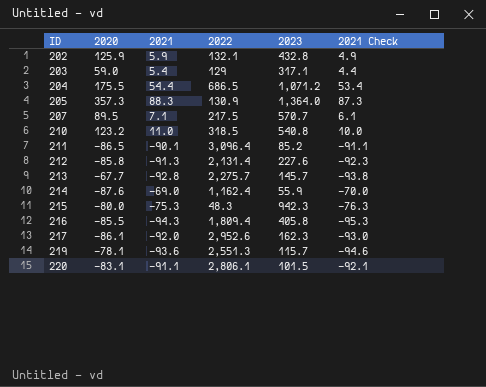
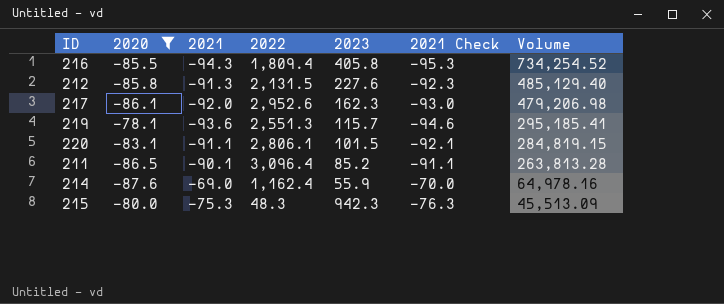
filter: none -> 2020 <= -78.1
row order: ID ascending -> Volume descending
column Volume | formula: none -> [2022] * [2023]
212 | 2022: 2,131.4 -> 2,131.5

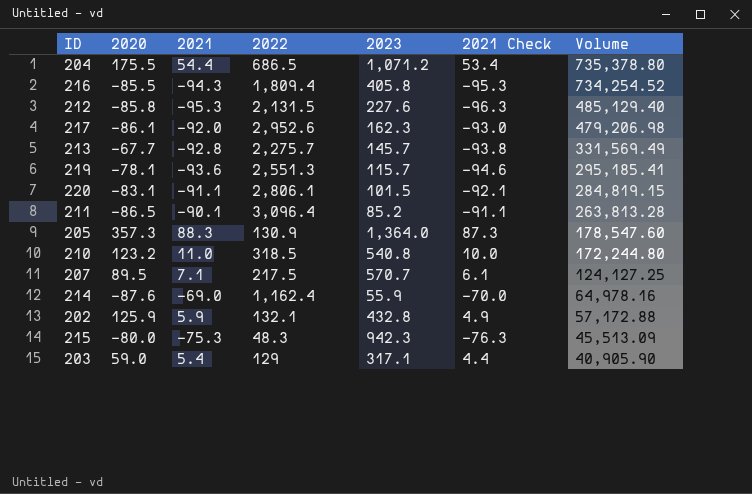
filter: 2020 <= -78.1 -> none
212 | 2021: -91.3 -> -95.3
212 | 2021 Check: -92.3 -> -96.3

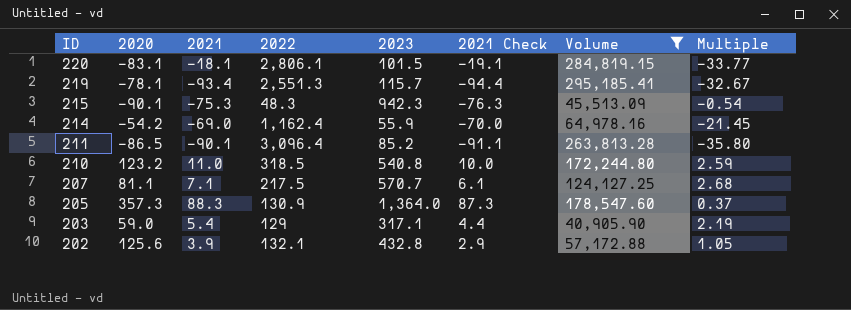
filter: none -> Volume <= 295,185.41
row order: Volume descending -> ID descending
column Multiple | formula: none -> [2022] / [2020]
220 | 2021: -91.1 -> -18.1
220 | 2021 Check: -92.1 -> -19.1
219 | 2021: -93.6 -> -93.4
219 | 2021 Check: -94.6 -> -94.4
215 | 2020: -80.0 -> -90.1
214 | 2020: -87.6 -> -54.2
207 | 2020: 89.5 -> 81.1
202 | 2020: 125.9 -> 125.6
202 | 2021: 5.9 -> 3.9
202 | 2021 Check: 4.9 -> 2.9

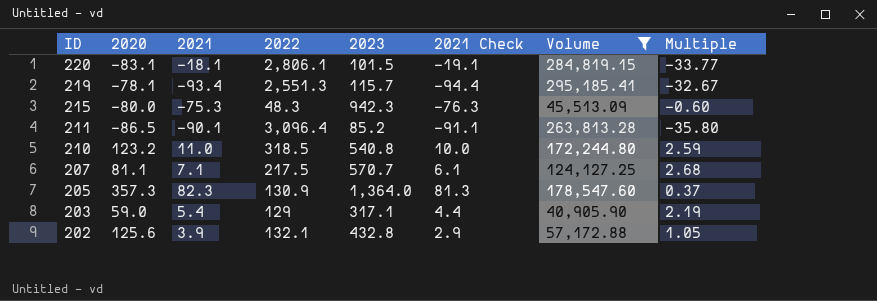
row 214: -54.2 | -69.0 | 1,162.4 | 55.9 | -70.0 | 64,978.16 | -21.45 -> none
215 | 2020: -90.1 -> -80.0
215 | Multiple: -0.54 -> -0.60
205 | 2021: 88.3 -> 82.3
205 | 2021 Check: 87.3 -> 81.3

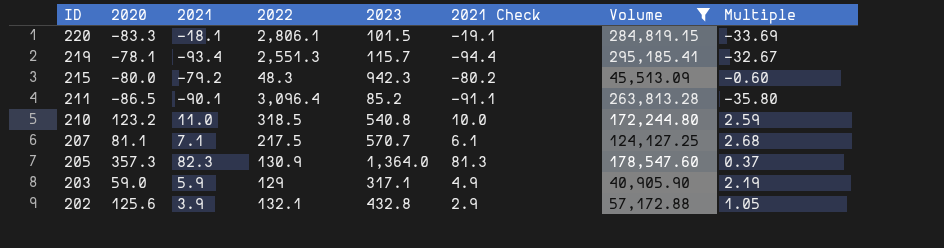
220 | 2020: -83.1 -> -83.3
220 | Multiple: -33.77 -> -33.69
215 | 2021: -75.3 -> -79.2
215 | 2021 Check: -76.3 -> -80.2
203 | 2021: 5.4 -> 5.9
203 | 2021 Check: 4.4 -> 4.9

